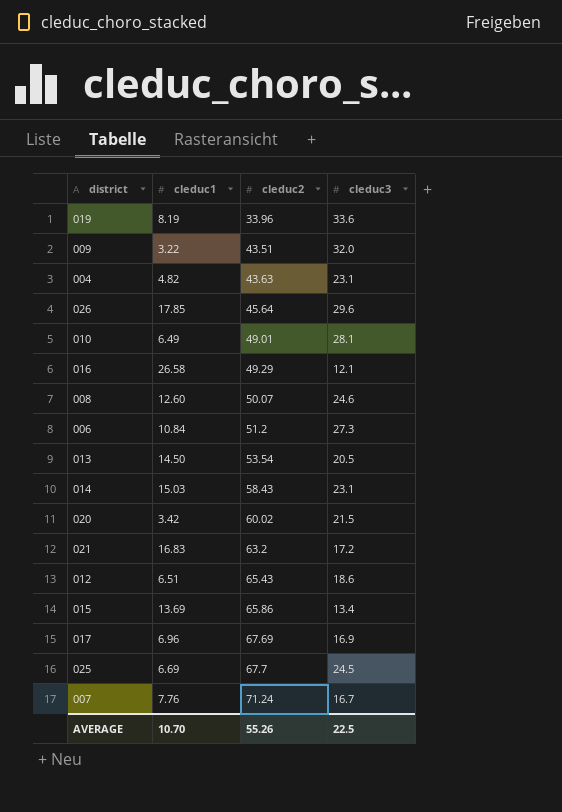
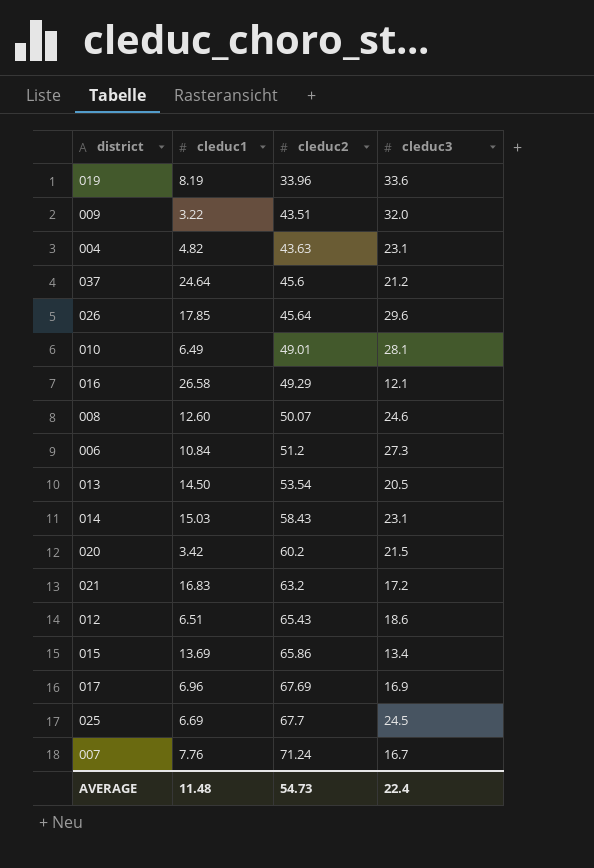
row 037: none -> 24.64 | 45.6 | 21.2
020 | cleduc2: 60.02 -> 60.2
AVERAGE | cleduc1: 10.70 -> 11.48
AVERAGE | cleduc2: 55.26 -> 54.73
AVERAGE | cleduc3: 22.5 -> 22.4

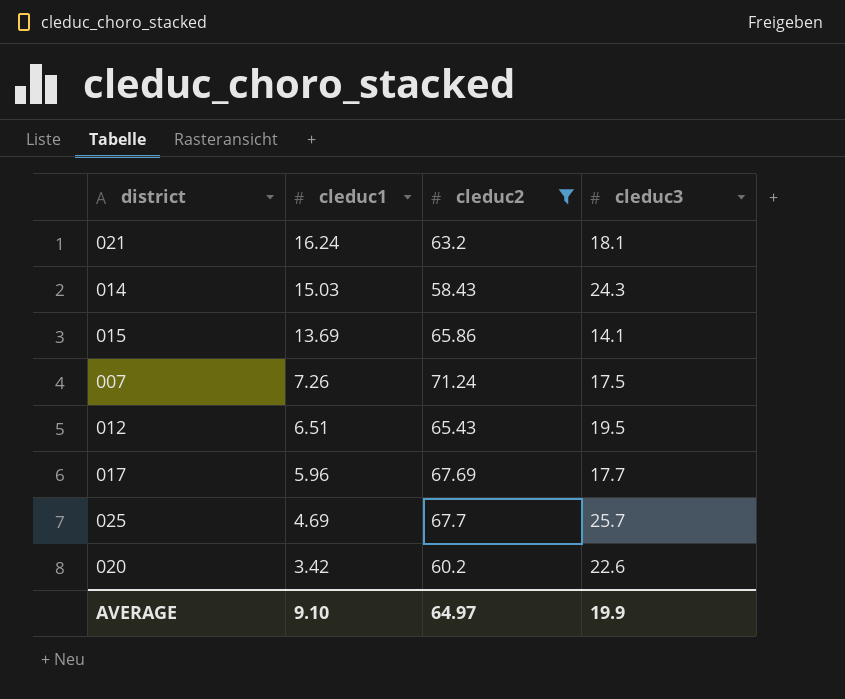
filter: none -> cleduc2 >= 58.43
row order: cleduc2 ascending -> cleduc1 descending
021 | cleduc1: 16.83 -> 16.24
021 | cleduc3: 17.2 -> 18.1
014 | cleduc3: 23.1 -> 24.3
015 | cleduc3: 13.4 -> 14.1
007 | cleduc1: 7.76 -> 7.26
007 | cleduc3: 16.7 -> 17.5
012 | cleduc3: 18.6 -> 19.5
017 | cleduc1: 6.96 -> 5.96
017 | cleduc3: 16.9 -> 17.7
025 | cleduc1: 6.69 -> 4.69
025 | cleduc3: 24.5 -> 25.7
020 | cleduc3: 21.5 -> 22.6
AVERAGE | cleduc1: 11.48 -> 9.10
AVERAGE | cleduc2: 54.73 -> 64.97
AVERAGE | cleduc3: 22.4 -> 19.9

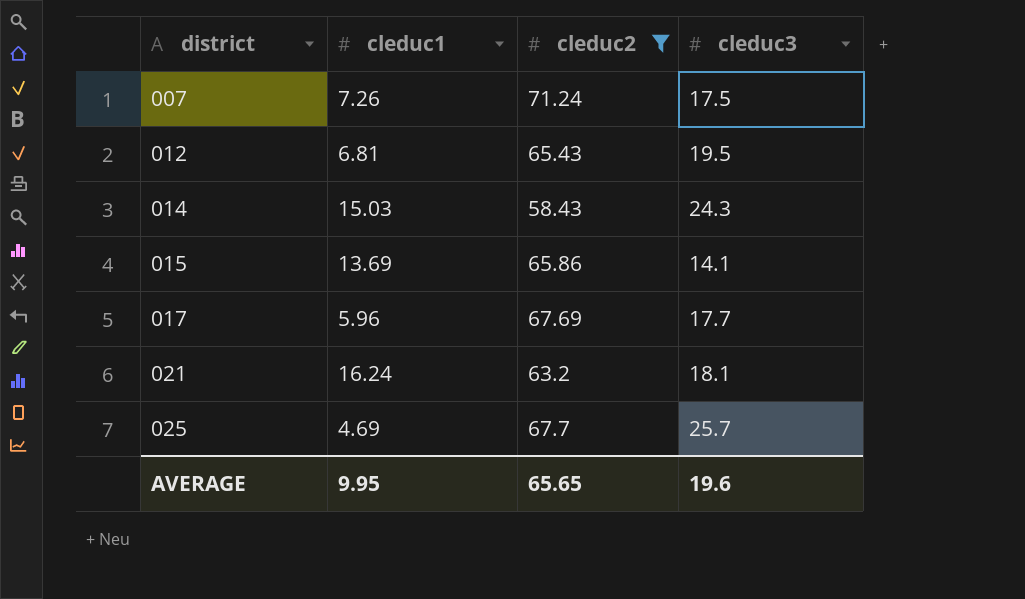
row order: cleduc1 descending -> district ascending
row 020: 3.42 | 60.2 | 22.6 -> none
012 | cleduc1: 6.51 -> 6.81
AVERAGE | cleduc1: 9.10 -> 9.95
AVERAGE | cleduc2: 64.97 -> 65.65
AVERAGE | cleduc3: 19.9 -> 19.6

